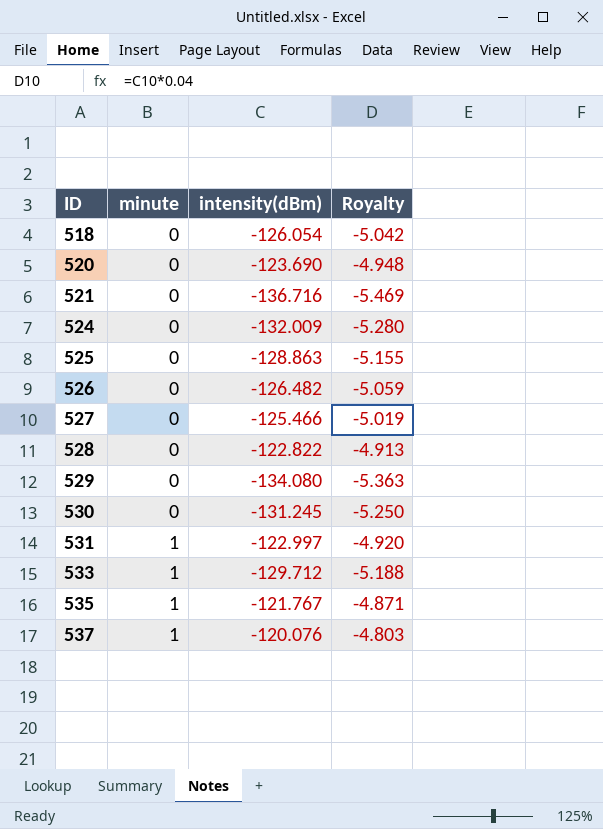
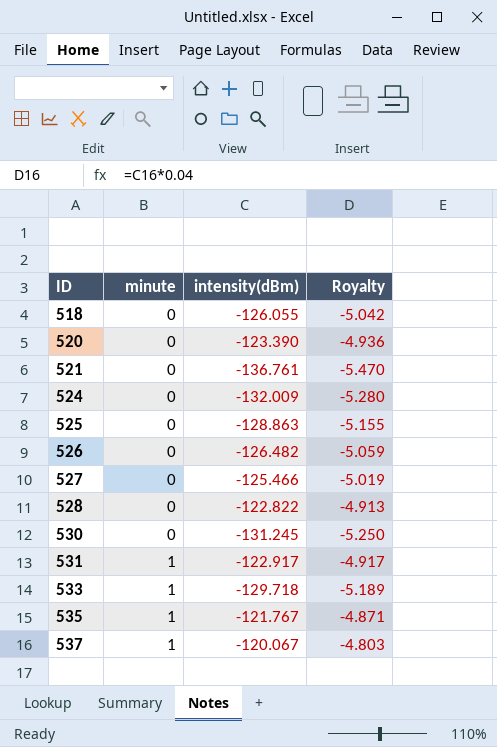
row 529: 0 | -134.080 | -5.363 -> none
518 | intensity(dBm): -126.054 -> -126.055
520 | intensity(dBm): -123.690 -> -123.390
520 | Royalty: -4.948 -> -4.936
521 | intensity(dBm): -136.716 -> -136.761
521 | Royalty: -5.469 -> -5.470
531 | intensity(dBm): -122.997 -> -122.917
531 | Royalty: -4.920 -> -4.917
533 | intensity(dBm): -129.712 -> -129.718
533 | Royalty: -5.188 -> -5.189
537 | intensity(dBm): -120.076 -> -120.067

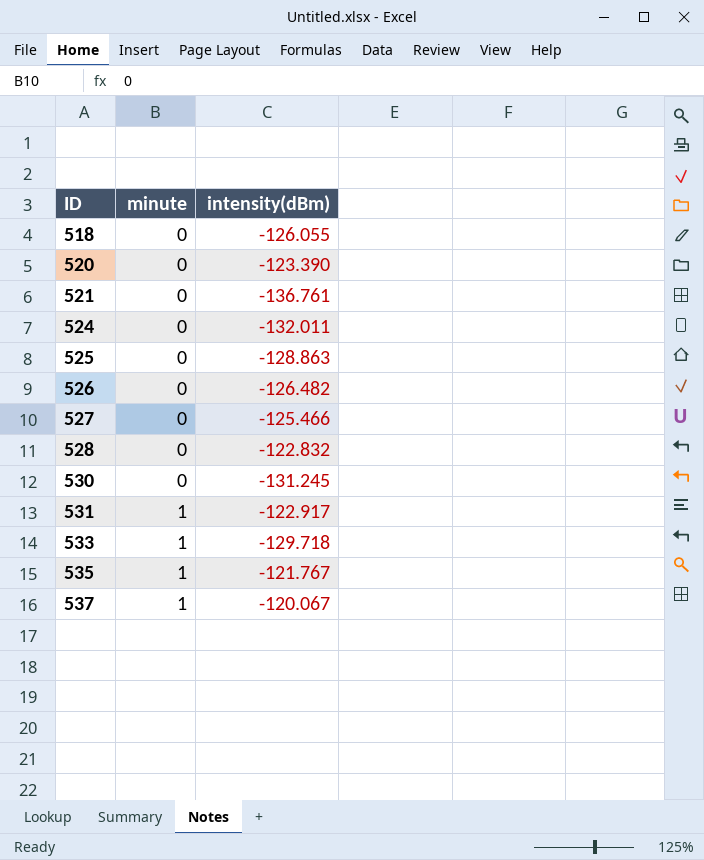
column Royalty | formula: [intensity(dBm)] * 0.04 -> none
524 | intensity(dBm): -132.009 -> -132.011
528 | intensity(dBm): -122.822 -> -122.832

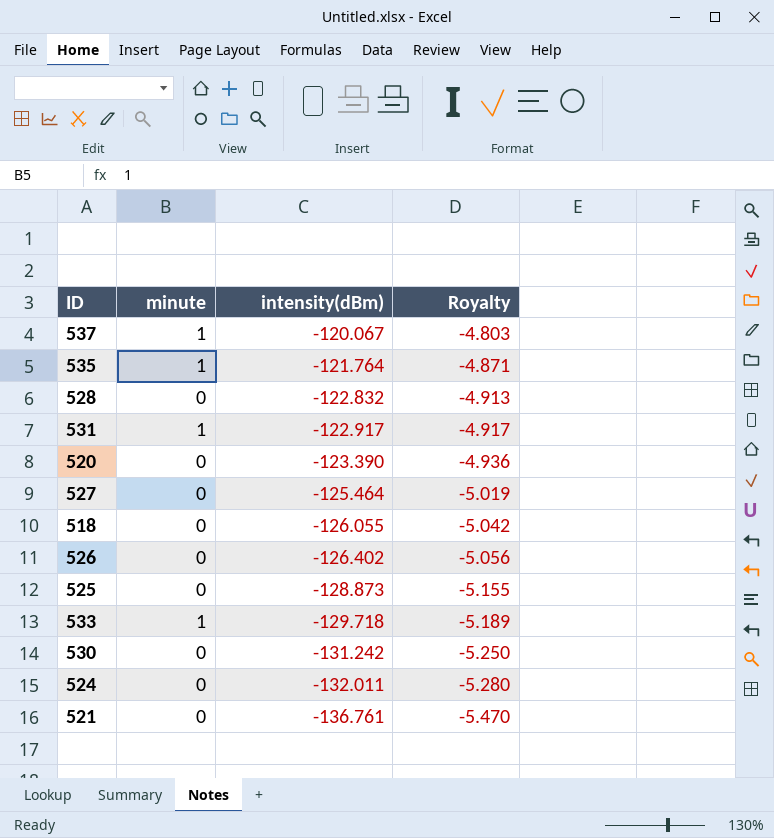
row order: ID ascending -> intensity(dBm) descending
column Royalty | formula: none -> [intensity(dBm)] * 0.04
535 | intensity(dBm): -121.767 -> -121.764
527 | intensity(dBm): -125.466 -> -125.464
526 | intensity(dBm): -126.482 -> -126.402
525 | intensity(dBm): -128.863 -> -128.873
530 | intensity(dBm): -131.245 -> -131.242

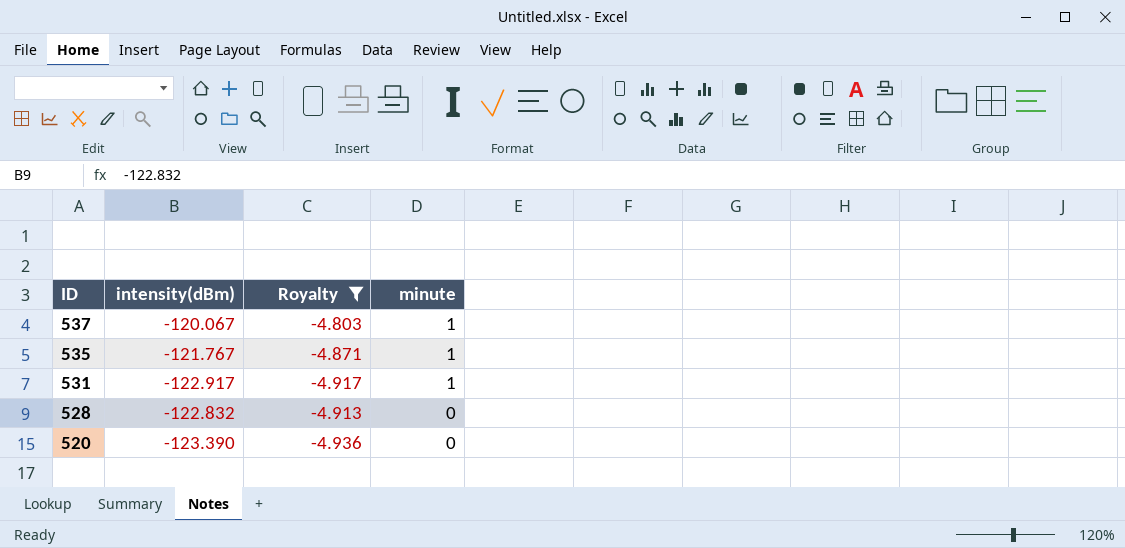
filter: none -> Royalty >= -4.936
row order: intensity(dBm) descending -> ID descending
column minute | position: 2 -> 4
535 | intensity(dBm): -121.764 -> -121.767

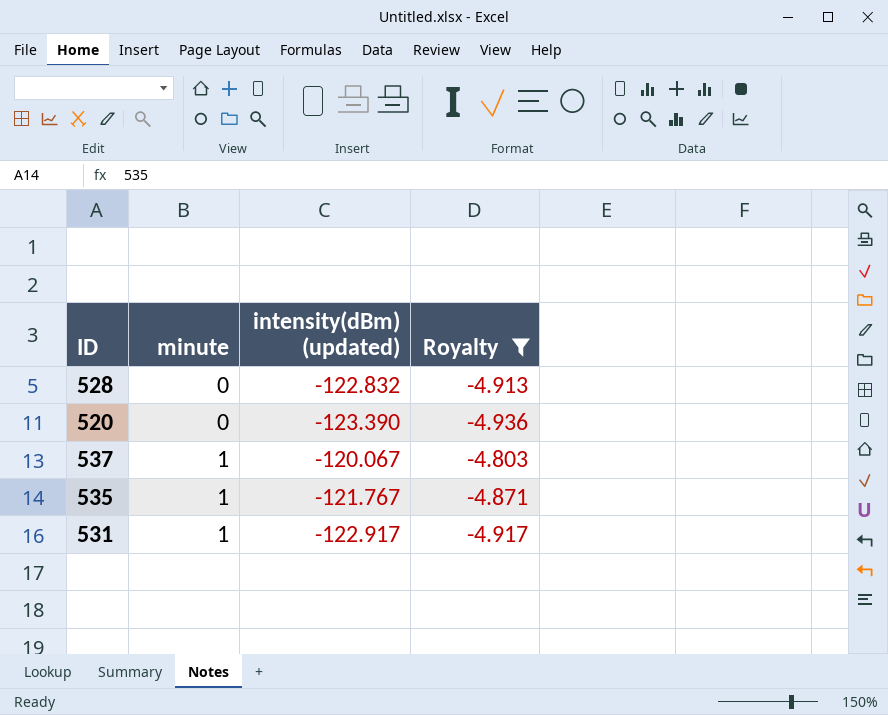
row order: ID descending -> minute ascending
column minute | position: 4 -> 2
column name: intensity(dBm) -> intensity(dBm) (updated)

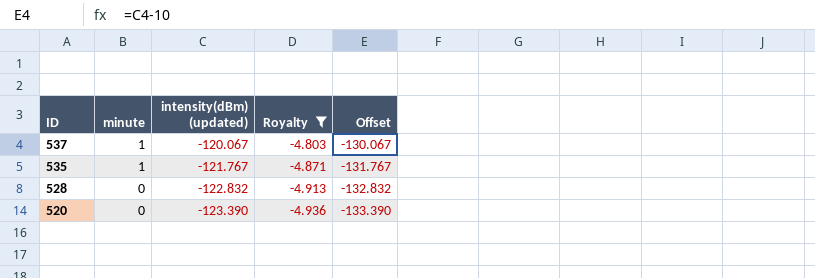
row order: minute ascending -> ID descending
column Offset | formula: none -> [intensity(dBm) (updated)] - 10
row 531: 1 | -122.917 | -4.917 -> none

